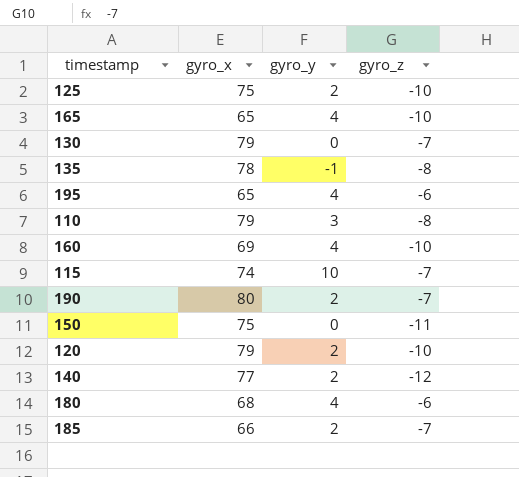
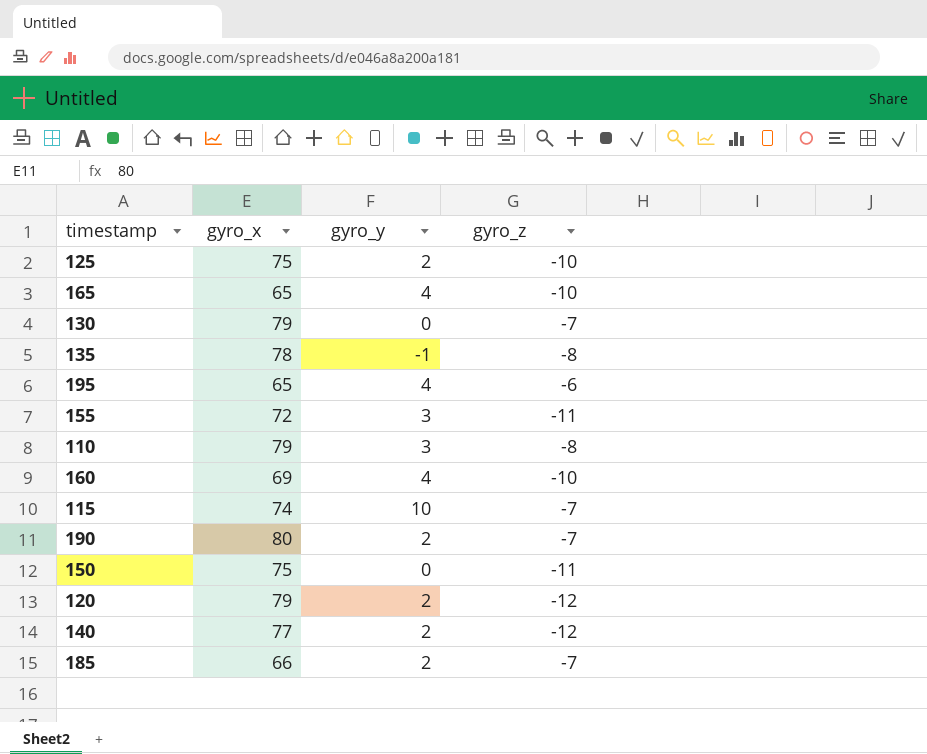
row 180: 68 | 4 | -6 -> none
row 155: none -> 72 | 3 | -11
120 | gyro_z: -10 -> -12

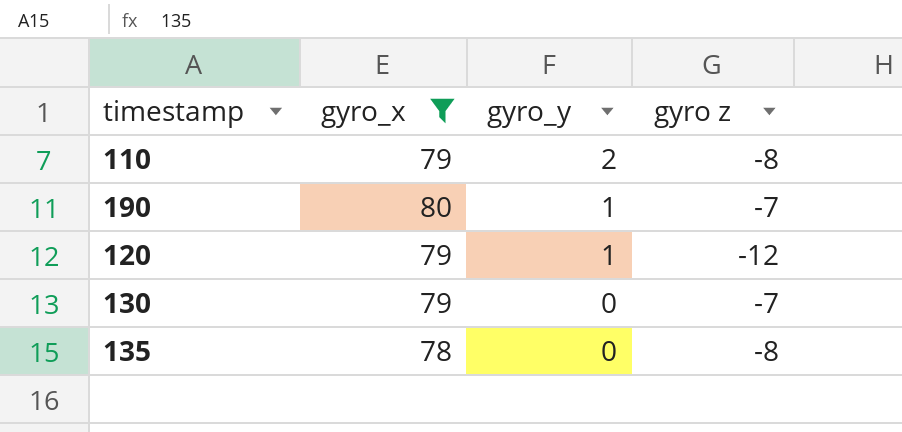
filter: none -> gyro_x >= 78
row order: none -> gyro_y descending
column name: gyro_z -> gyro z
110 | gyro_y: 3 -> 2
190 | gyro_y: 2 -> 1
120 | gyro_y: 2 -> 1
135 | gyro_y: -1 -> 0

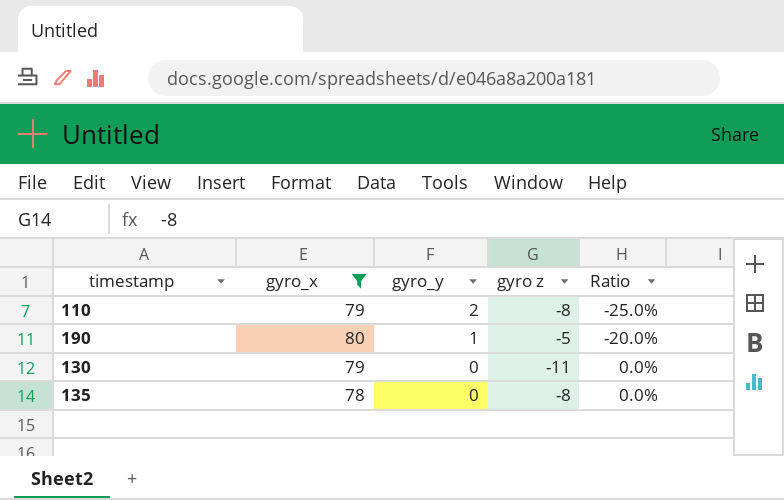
column Ratio | formula: none -> [gyro_y] / [gyro z]
row 120: 79 | 1 | -12 -> none
190 | gyro z: -7 -> -5
130 | gyro z: -7 -> -11

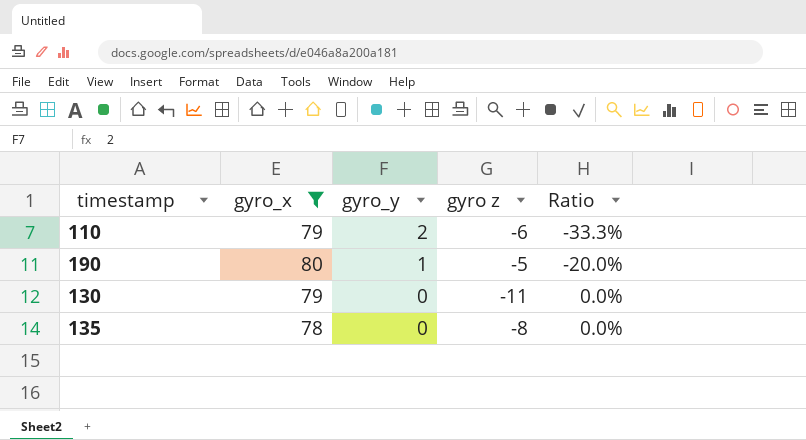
110 | gyro z: -8 -> -6
110 | Ratio: -25.0% -> -33.3%

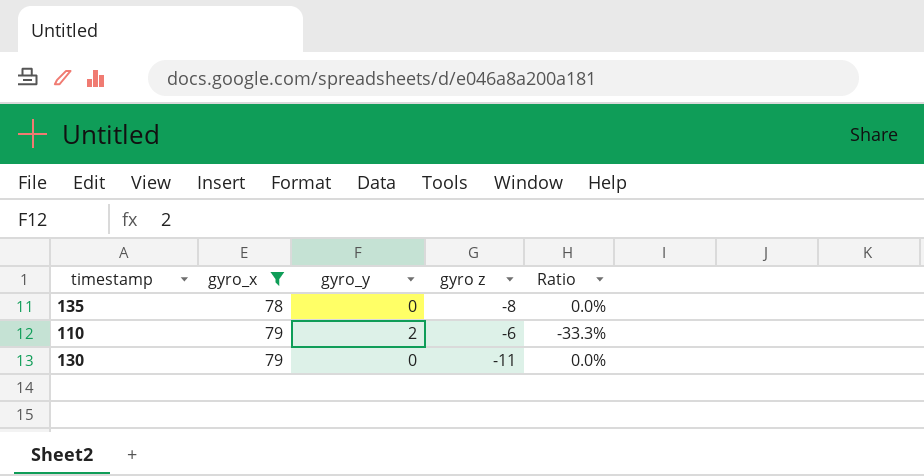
row order: gyro_y descending -> gyro_x ascending
row 190: 80 | 1 | -5 | -20.0% -> none

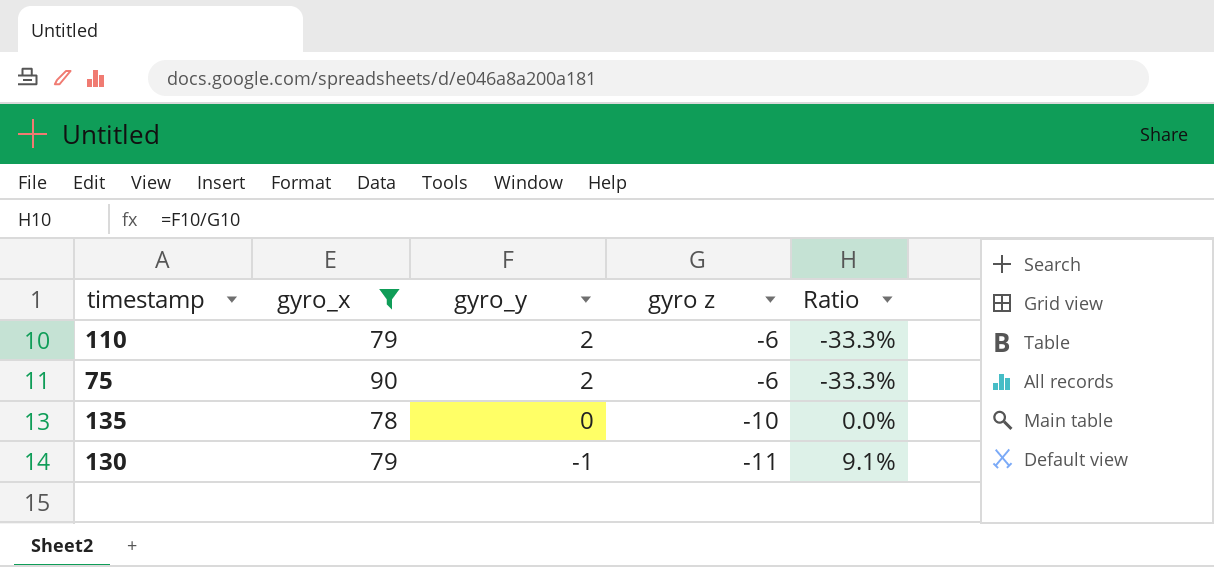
row order: gyro_x ascending -> gyro_y descending
row 75: none -> 90 | 2 | -6 | -33.3%
135 | gyro z: -8 -> -10
130 | gyro_y: 0 -> -1
130 | Ratio: 0.0% -> 9.1%

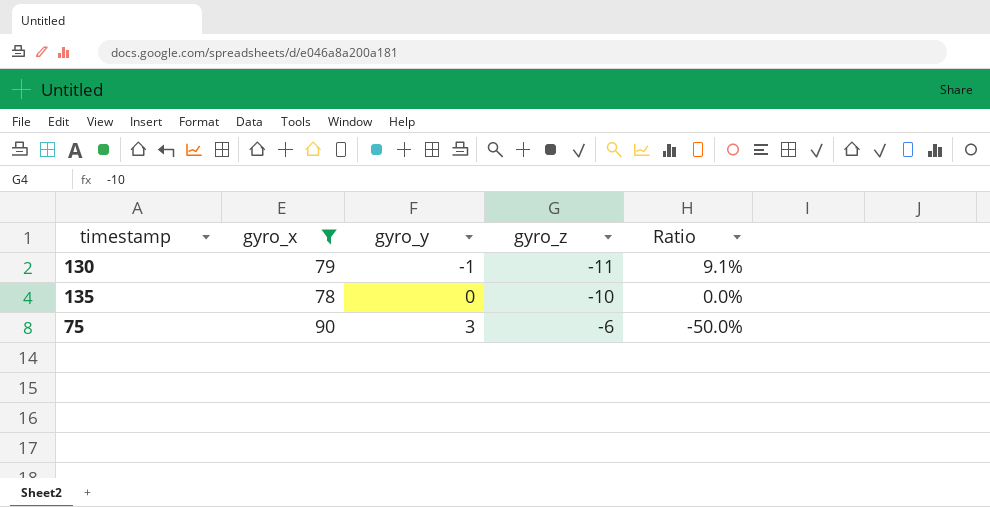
row order: gyro_y descending -> gyro_y ascending
column name: gyro z -> gyro_z
row 110: 79 | 2 | -6 | -33.3% -> none
75 | gyro_y: 2 -> 3
75 | Ratio: -33.3% -> -50.0%

